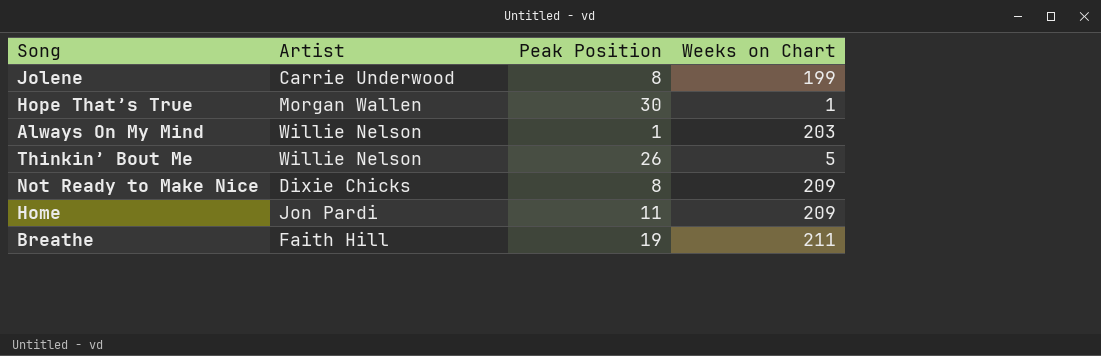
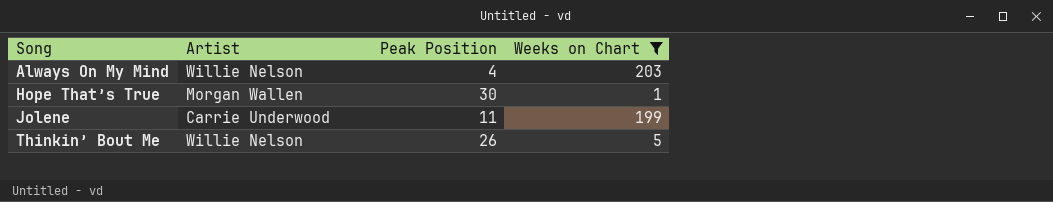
filter: none -> Weeks on Chart <= 203
row order: none -> Song ascending
Always On My Mind | Peak Position: 1 -> 4
Jolene | Peak Position: 8 -> 11

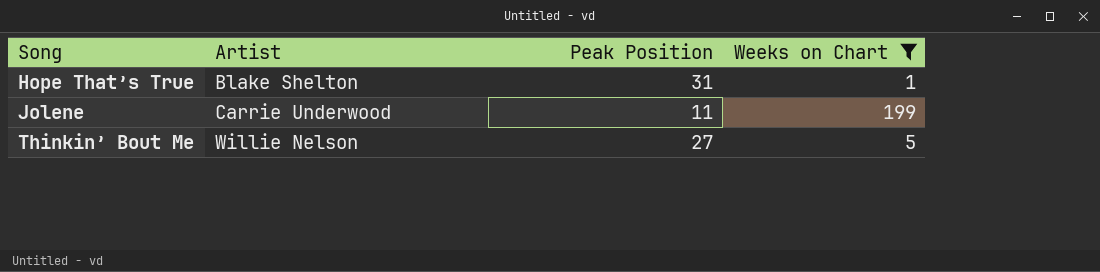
row Always On My Mind: Willie Nelson | 4 | 203 -> none
Hope That’s True | Artist: Morgan Wallen -> Blake Shelton
Hope That’s True | Peak Position: 30 -> 31
Thinkin’ Bout Me | Peak Position: 26 -> 27

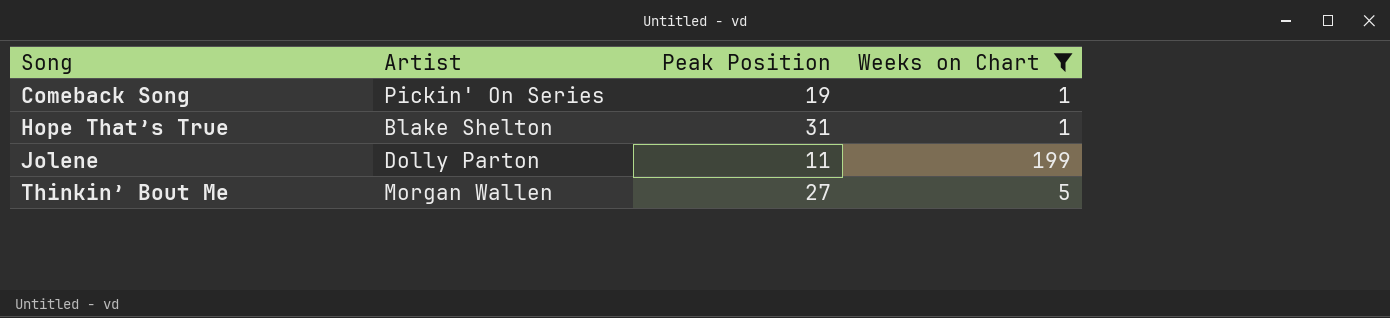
row Comeback Song: none -> Pickin' On Series | 19 | 1
Jolene | Artist: Carrie Underwood -> Dolly Parton
Thinkin’ Bout Me | Artist: Willie Nelson -> Morgan Wallen

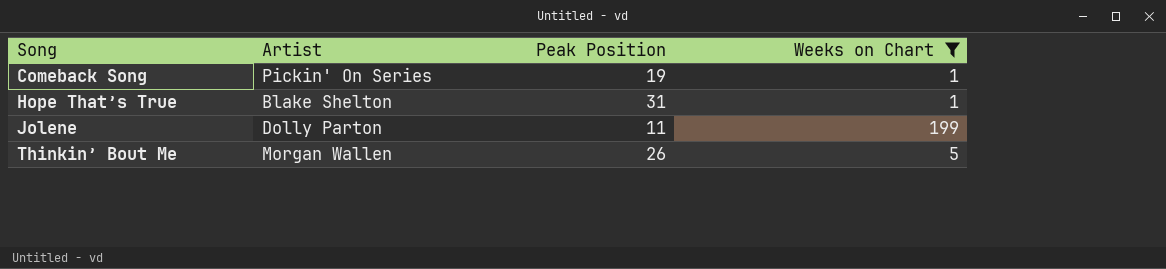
Thinkin’ Bout Me | Peak Position: 27 -> 26

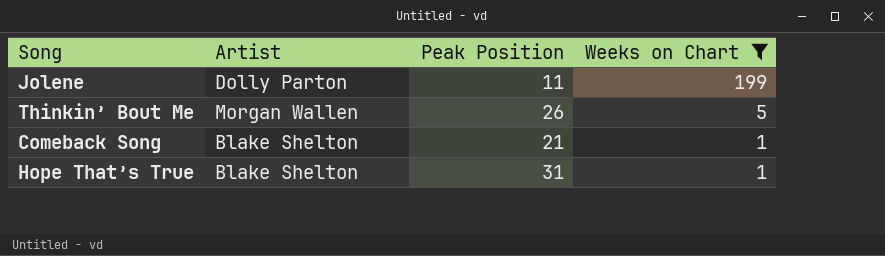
row order: Song ascending -> Weeks on Chart descending
Comeback Song | Artist: Pickin' On Series -> Blake Shelton
Comeback Song | Peak Position: 19 -> 21

